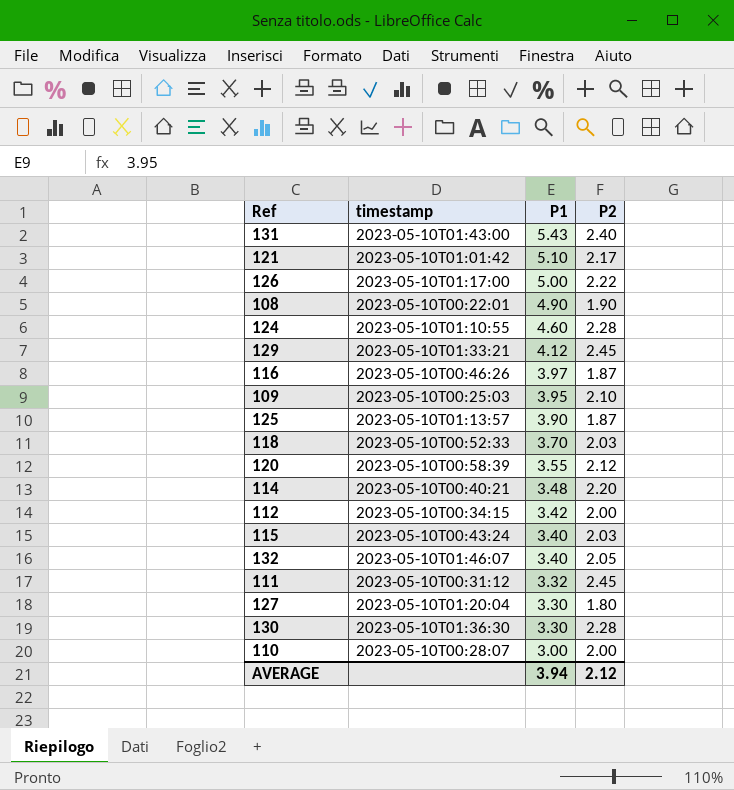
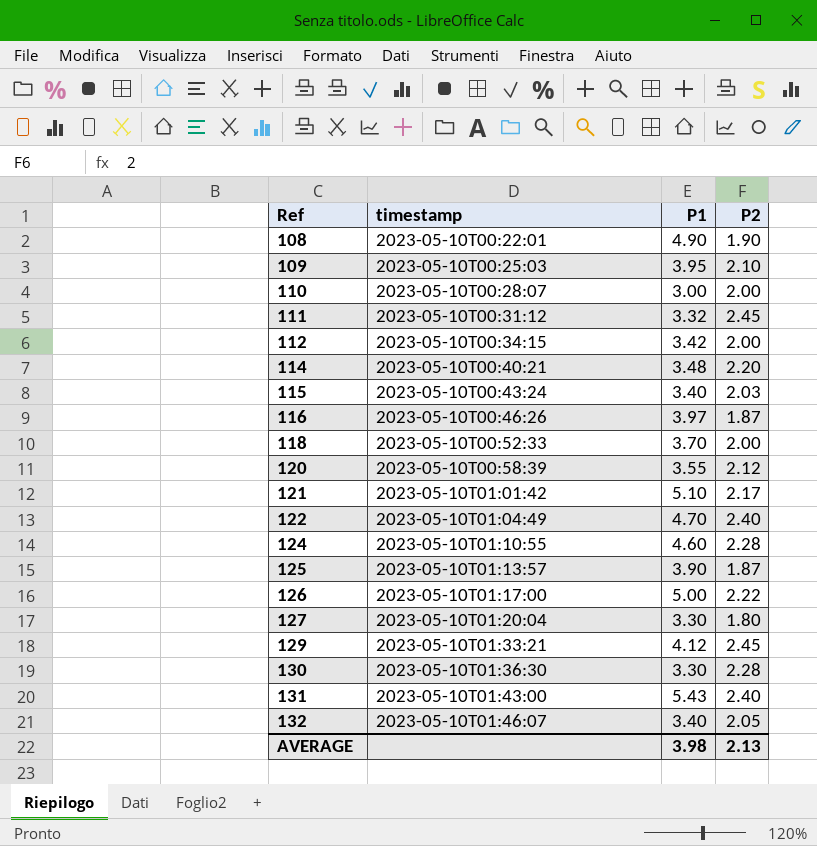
row order: P1 descending -> Ref ascending
118 | P2: 2.03 -> 2.00
row 122: none -> 2023-05-10T01:04:49 | 4.70 | 2.40
AVERAGE | P1: 3.94 -> 3.98
AVERAGE | P2: 2.12 -> 2.13

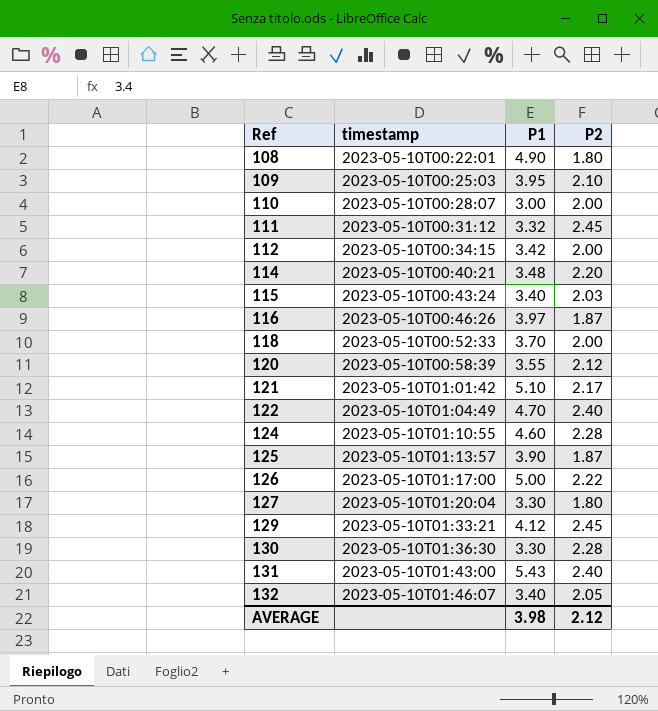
108 | P2: 1.90 -> 1.80
AVERAGE | P2: 2.13 -> 2.12

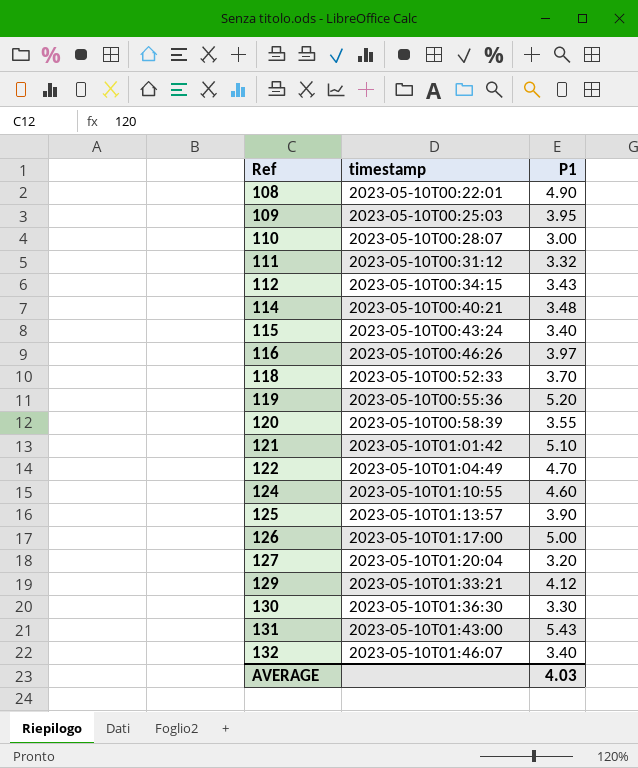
column P2 | position: 4 -> none
112 | P1: 3.42 -> 3.43
row 119: none -> 2023-05-10T00:55:36 | 5.20
127 | P1: 3.30 -> 3.20
AVERAGE | P1: 3.98 -> 4.03

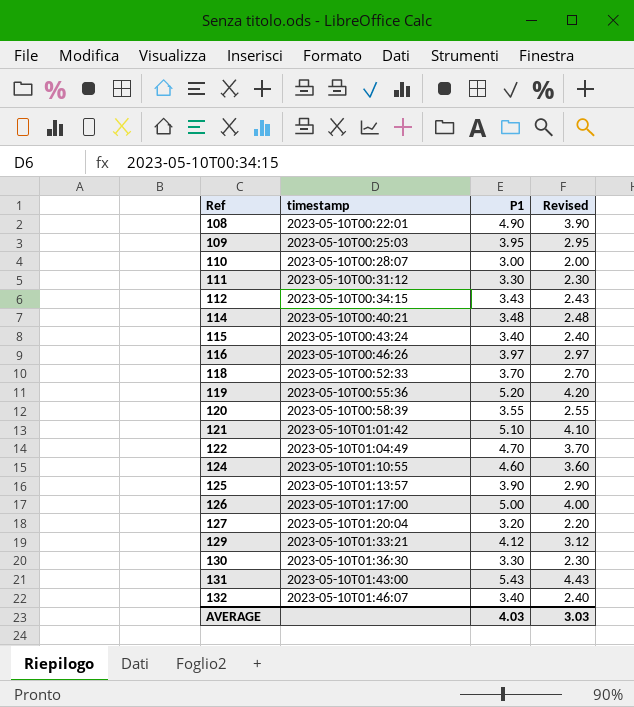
column Revised | formula: none -> [P1] - 1
111 | P1: 3.32 -> 3.30

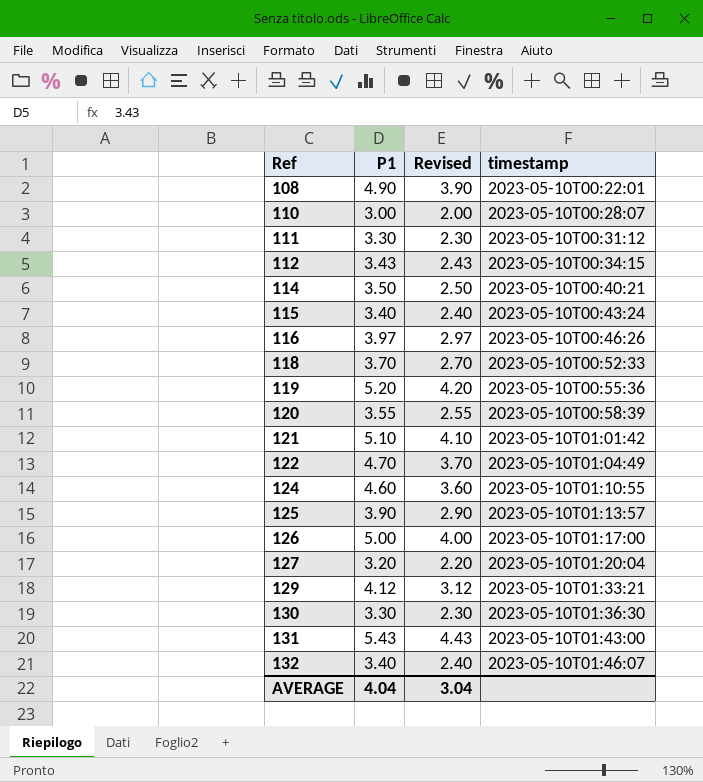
column timestamp | position: 2 -> 4
row 109: 2023-05-10T00:25:03 | 3.95 | 2.95 -> none
114 | P1: 3.48 -> 3.50
114 | Revised: 2.48 -> 2.50
AVERAGE | P1: 4.03 -> 4.04
AVERAGE | Revised: 3.03 -> 3.04

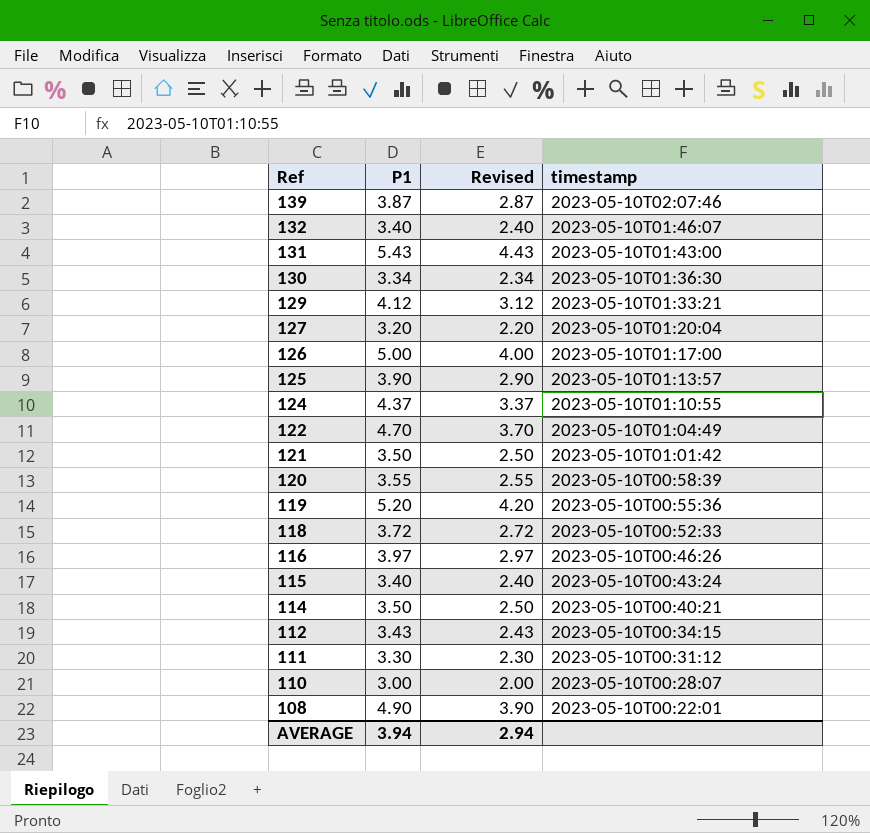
row order: Ref ascending -> Ref descending
row 139: none -> 3.87 | 2.87 | 2023-05-10T02:07:46
130 | P1: 3.30 -> 3.34
130 | Revised: 2.30 -> 2.34
124 | P1: 4.60 -> 4.37
124 | Revised: 3.60 -> 3.37
121 | P1: 5.10 -> 3.50
121 | Revised: 4.10 -> 2.50
118 | P1: 3.70 -> 3.72
118 | Revised: 2.70 -> 2.72
AVERAGE | P1: 4.04 -> 3.94
AVERAGE | Revised: 3.04 -> 2.94

